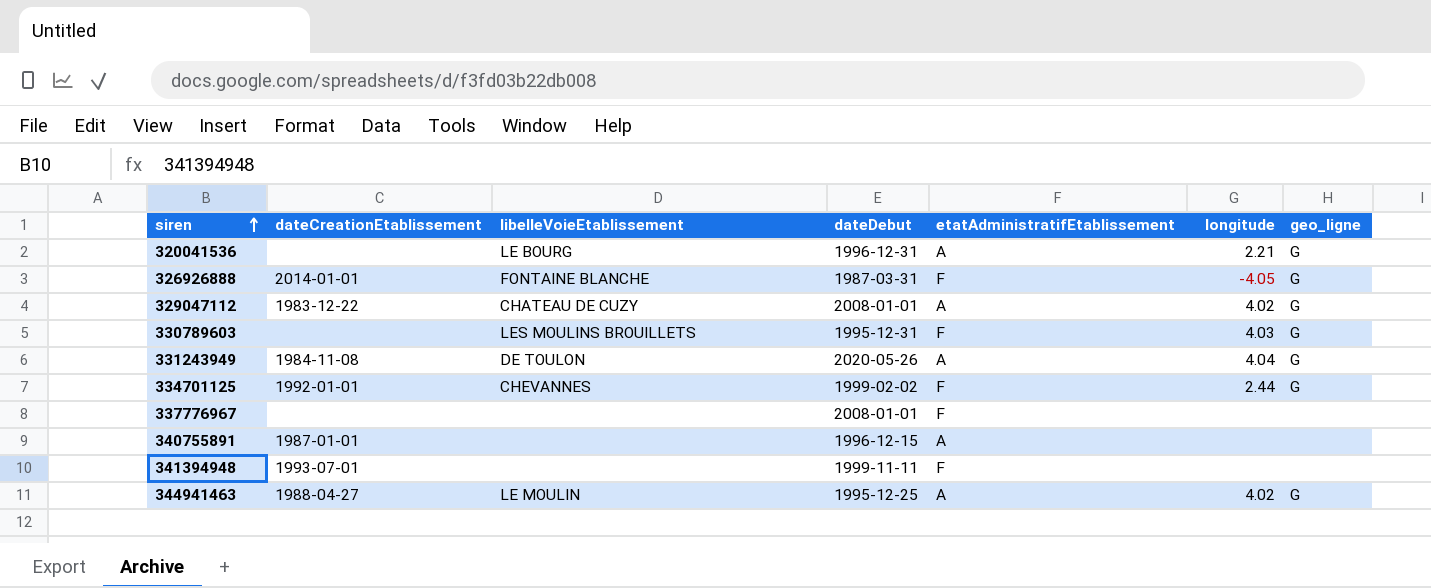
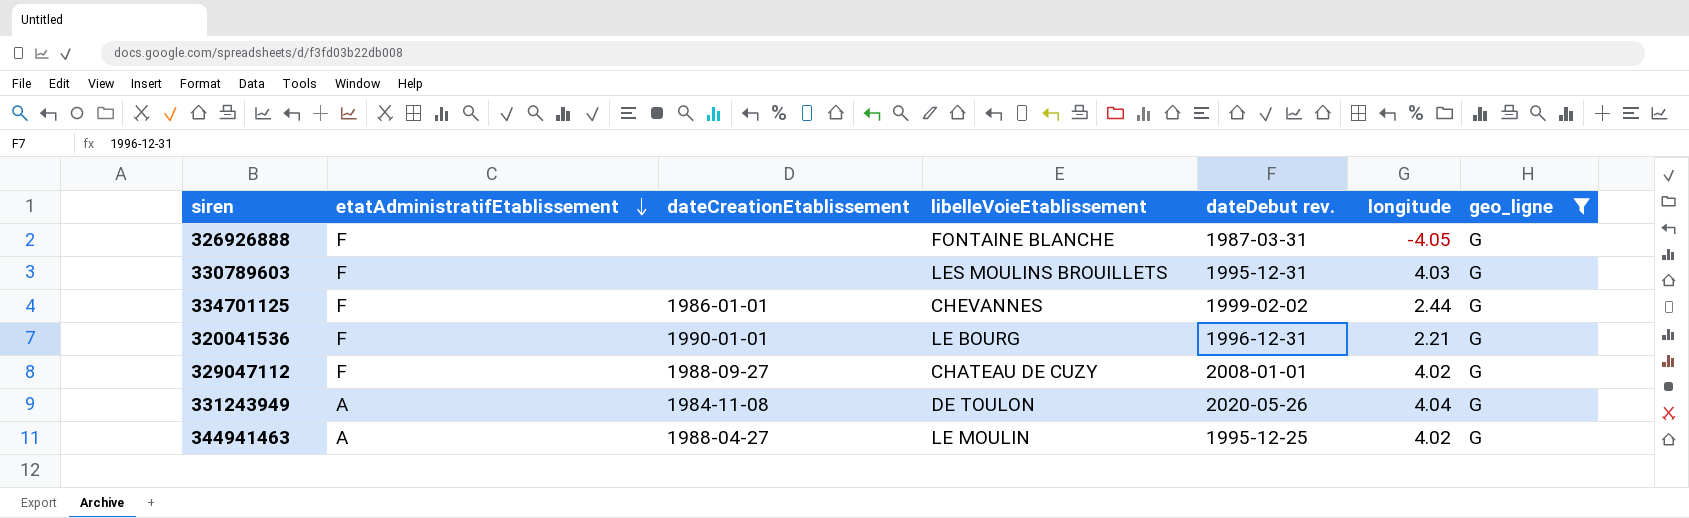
filter: none -> geo_ligne = G
row order: siren ascending -> etatAdministratifEtablissement descending
column etatAdministratifEtablissement | position: 5 -> 2
column name: dateDebut -> dateDebut rev.
326926888 | dateCreationEtablissement: 2014-01-01 -> none
334701125 | dateCreationEtablissement: 1992-01-01 -> 1986-01-01
320041536 | etatAdministratifEtablissement: A -> F
320041536 | dateCreationEtablissement: none -> 1990-01-01
329047112 | etatAdministratifEtablissement: A -> F
329047112 | dateCreationEtablissement: 1983-12-22 -> 1988-09-27

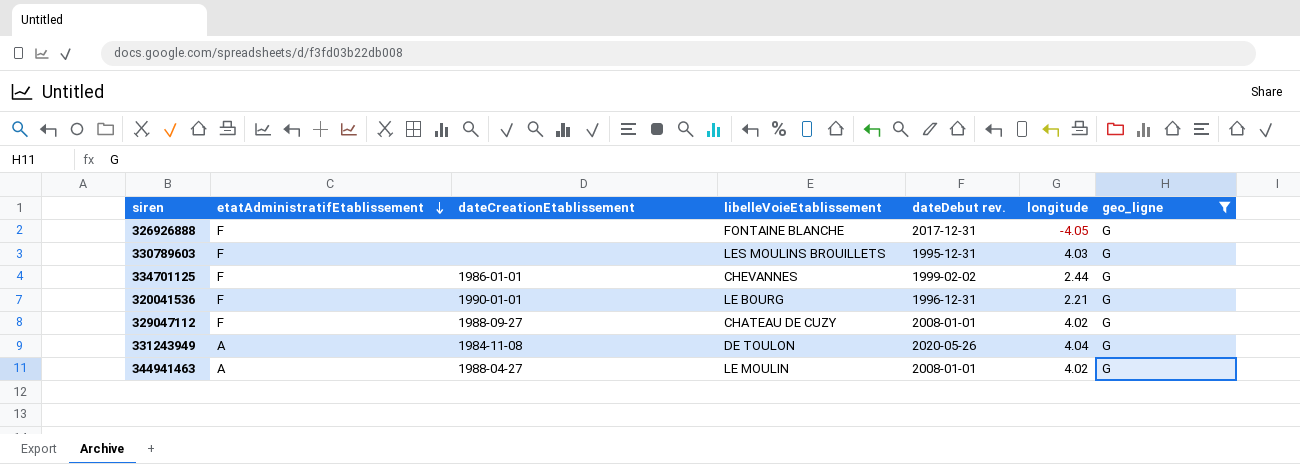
326926888 | dateDebut rev.: 1987-03-31 -> 2017-12-31
344941463 | dateDebut rev.: 1995-12-25 -> 2008-01-01

